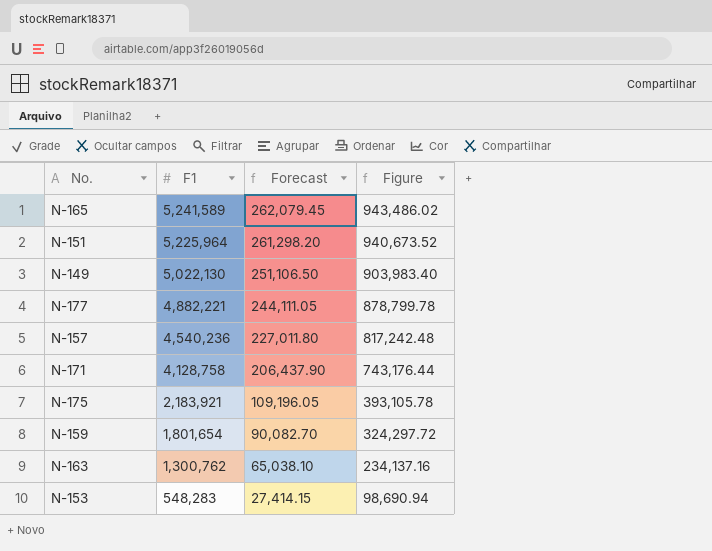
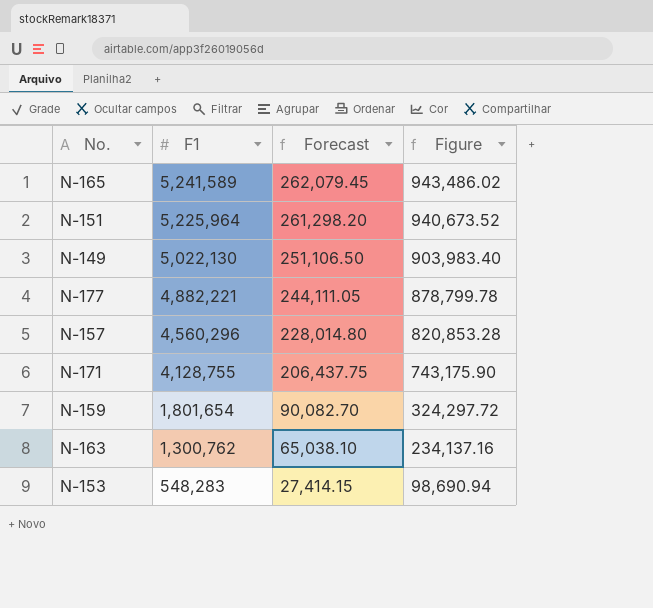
row N-175: 2,183,921 | 109,196.05 | 393,105.78 -> none
N-157 | F1: 4,540,236 -> 4,560,296
N-157 | Forecast: 227,011.80 -> 228,014.80
N-157 | Figure: 817,242.48 -> 820,853.28
N-171 | F1: 4,128,758 -> 4,128,755
N-171 | Forecast: 206,437.90 -> 206,437.75
N-171 | Figure: 743,176.44 -> 743,175.90

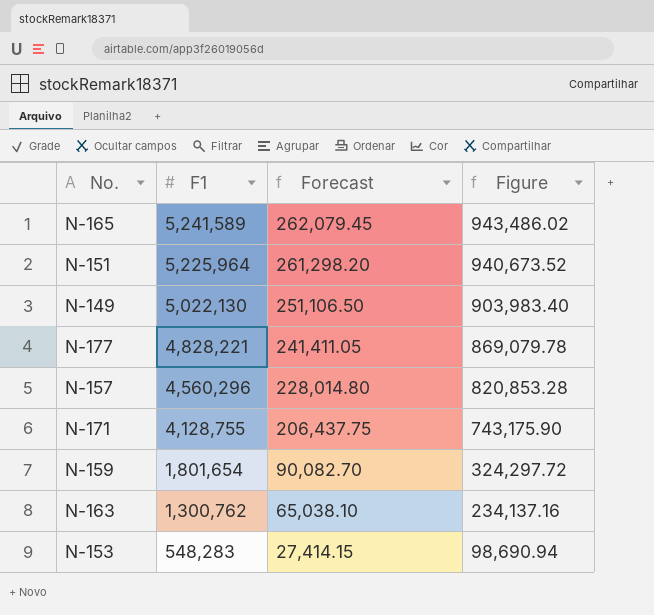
N-177 | F1: 4,882,221 -> 4,828,221
N-177 | Forecast: 244,111.05 -> 241,411.05
N-177 | Figure: 878,799.78 -> 869,079.78

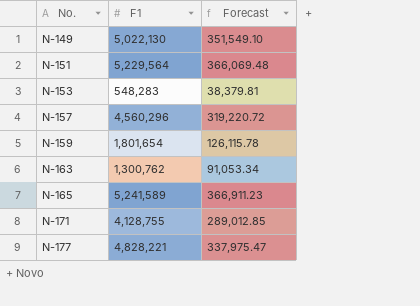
row order: F1 descending -> No. ascending
column Figure | formula: [F1] * 0.18 -> none
column Forecast | formula: [F1] * 0.05 -> [F1] * 0.07
N-151 | F1: 5,225,964 -> 5,229,564

